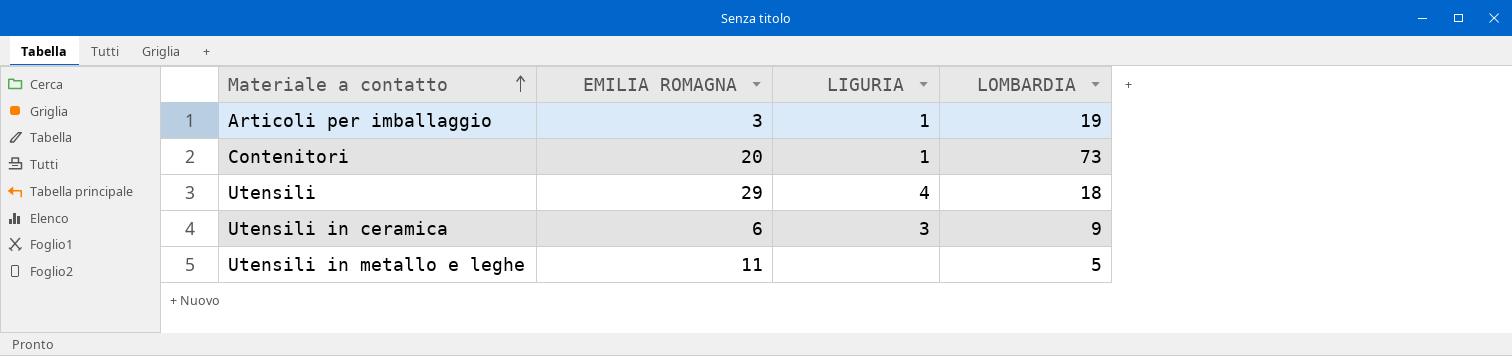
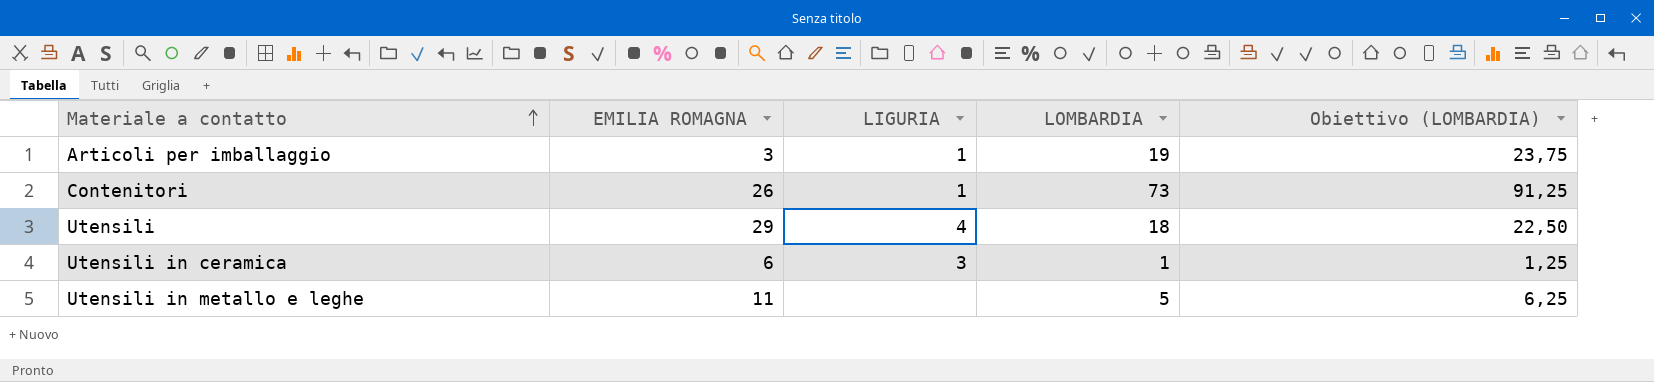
column Obiettivo (LOMBARDIA) | formula: none -> [LOMBARDIA] * 1,25
Contenitori | EMILIA ROMAGNA: 20 -> 26
Utensili in ceramica | LOMBARDIA: 9 -> 1

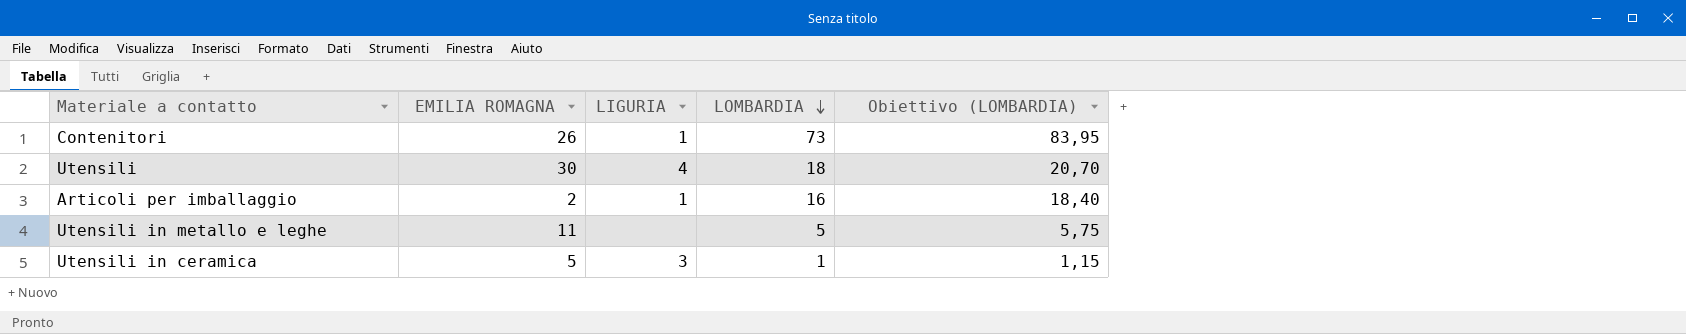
row order: Materiale a contatto ascending -> LOMBARDIA descending
column Obiettivo (LOMBARDIA) | formula: [LOMBARDIA] * 1,25 -> [LOMBARDIA] * 1,15
Utensili | EMILIA ROMAGNA: 29 -> 30
Articoli per imballaggio | EMILIA ROMAGNA: 3 -> 2
Articoli per imballaggio | LOMBARDIA: 19 -> 16
Utensili in ceramica | EMILIA ROMAGNA: 6 -> 5

